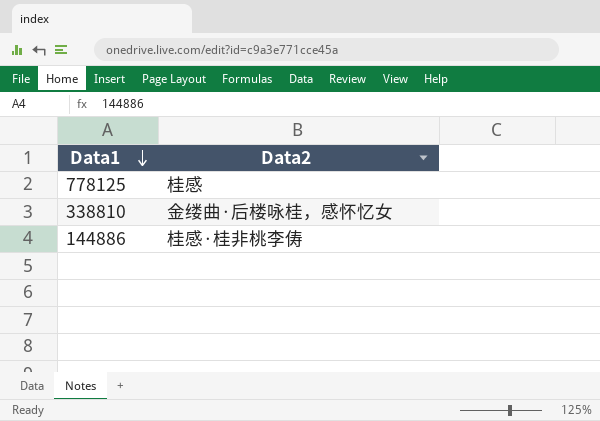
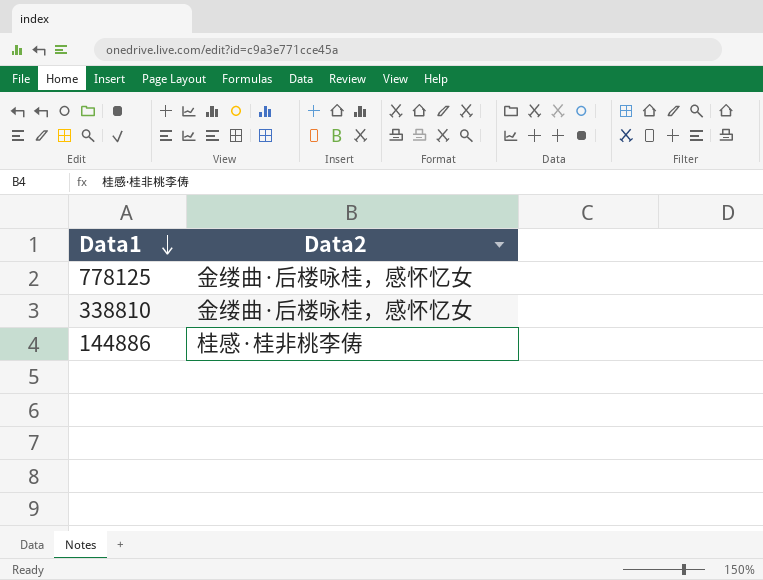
778125 | Data2: 桂感 -> 金缕曲·后楼咏桂，感怀忆女

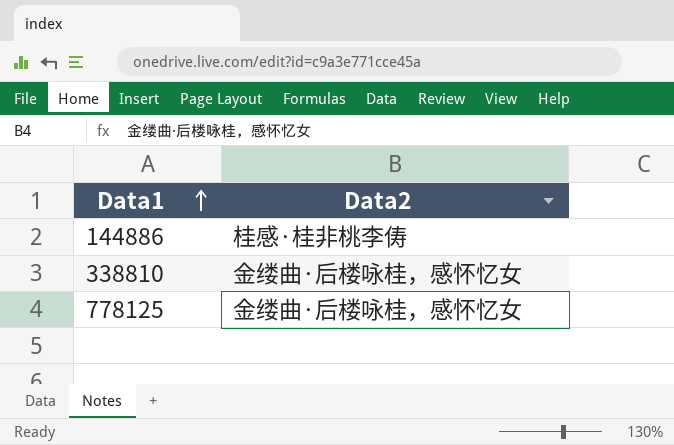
row order: Data1 descending -> Data1 ascending

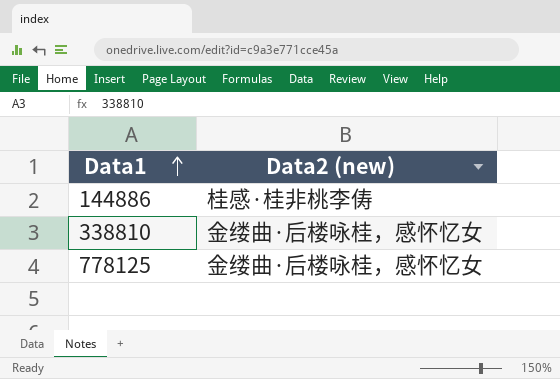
column name: Data2 -> Data2 (new)

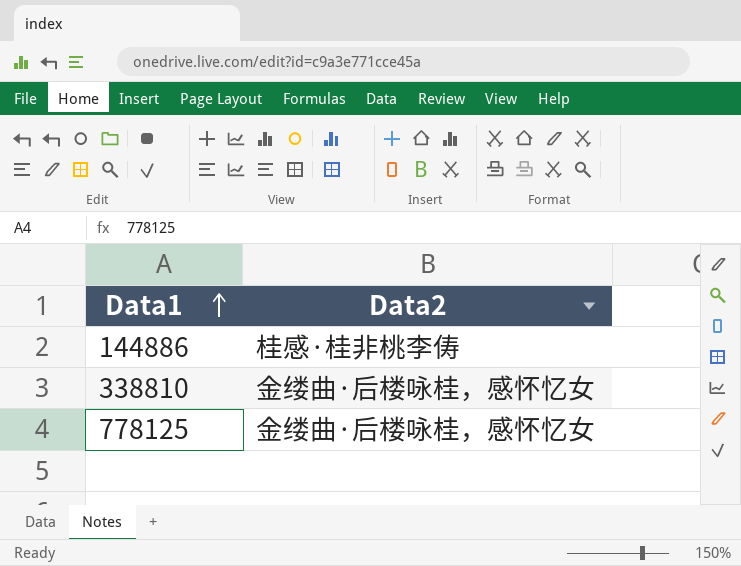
column name: Data2 (new) -> Data2

